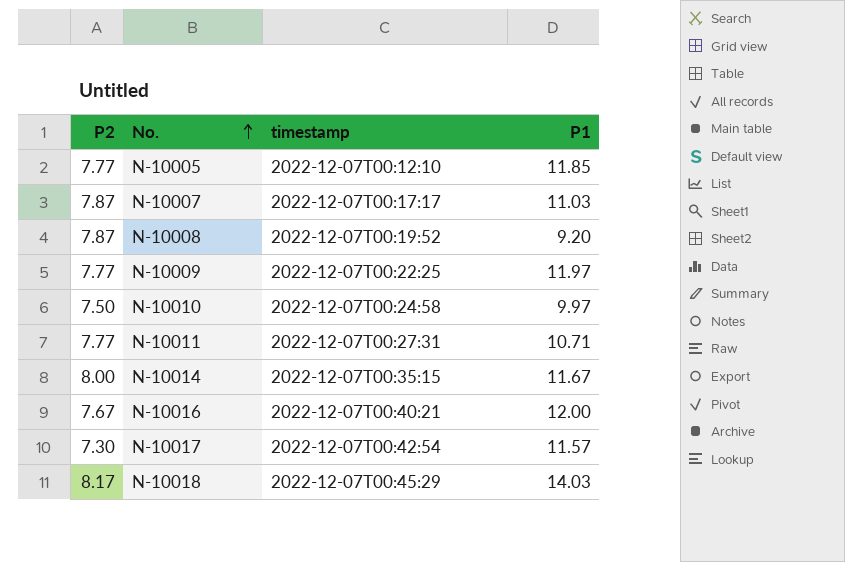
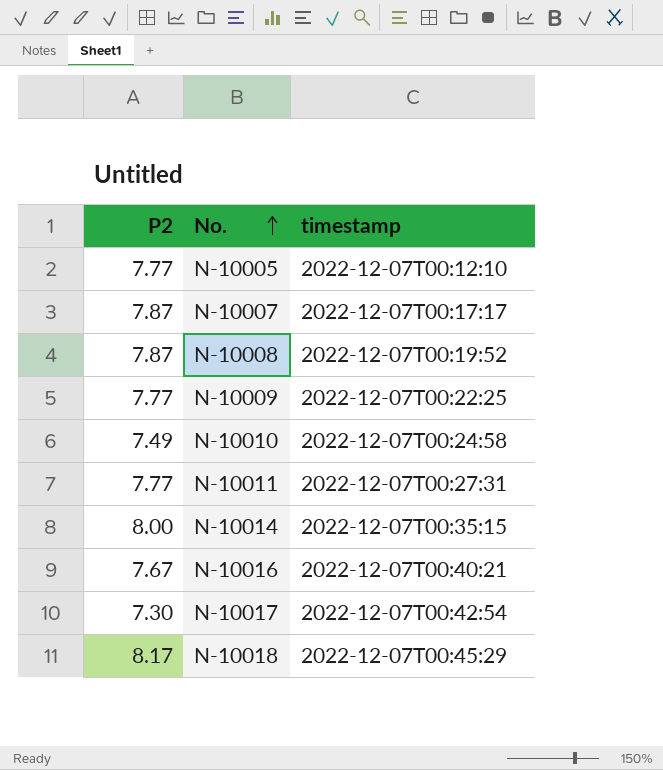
column P1 | position: 4 -> none
N-10010 | P2: 7.50 -> 7.49

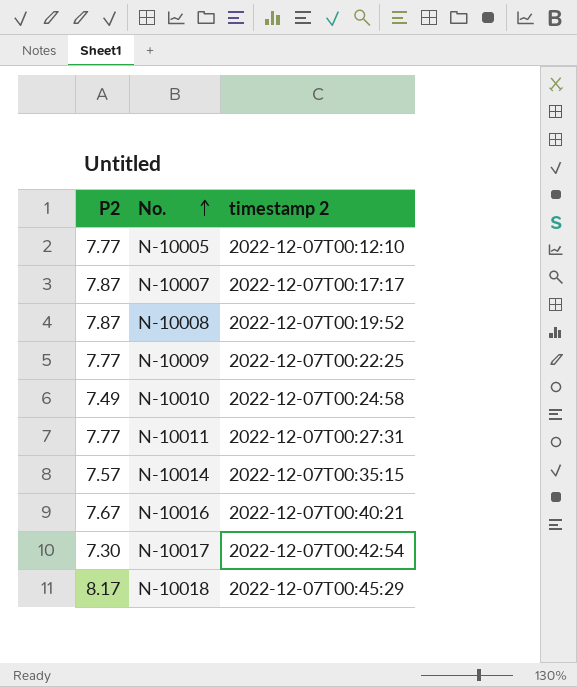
column name: timestamp -> timestamp 2
N-10014 | P2: 8.00 -> 7.57

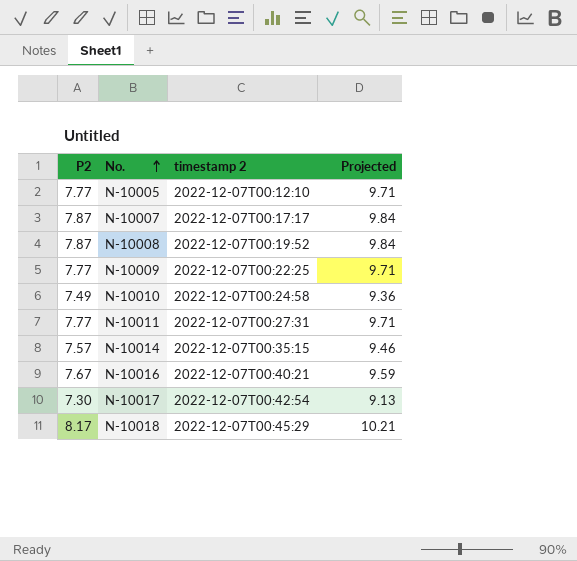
column Projected | formula: none -> [P2] * 1.25

